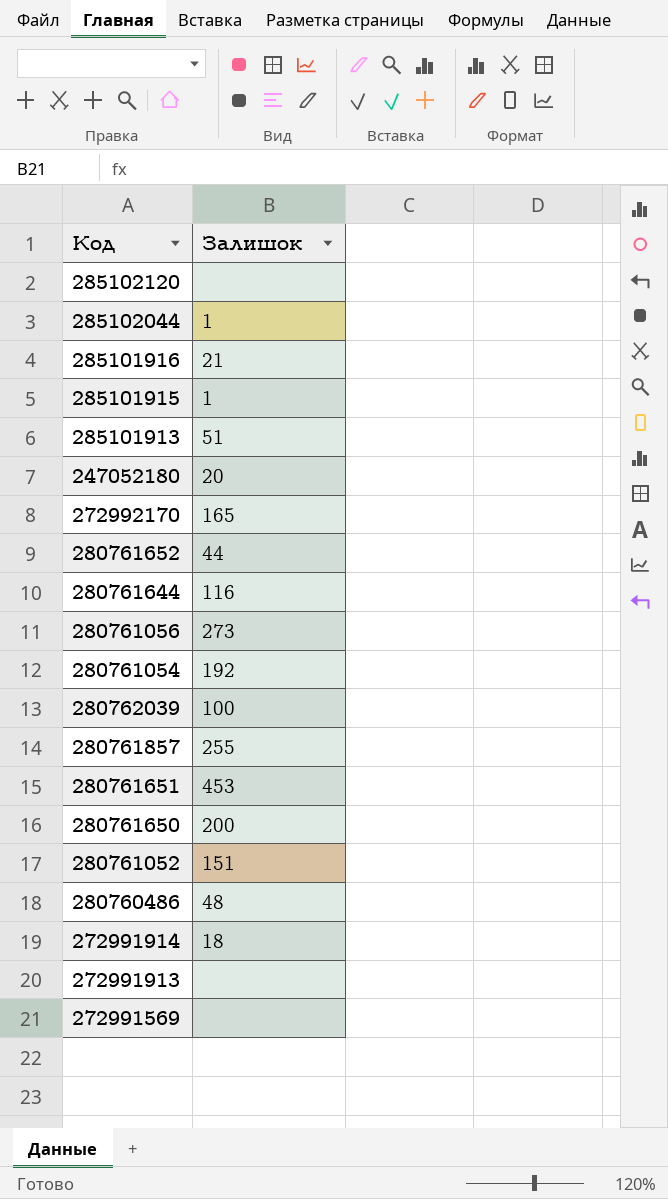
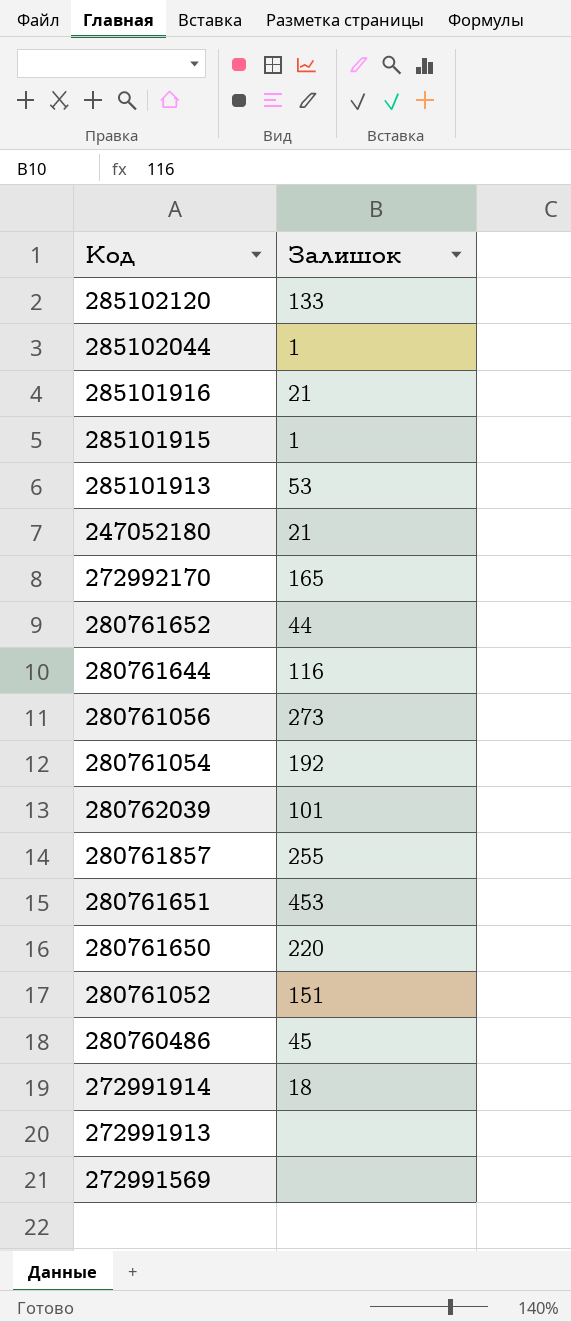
285102120 | Залишок: none -> 133
285101913 | Залишок: 51 -> 53
247052180 | Залишок: 20 -> 21
280762039 | Залишок: 100 -> 101
280761650 | Залишок: 200 -> 220
280760486 | Залишок: 48 -> 45

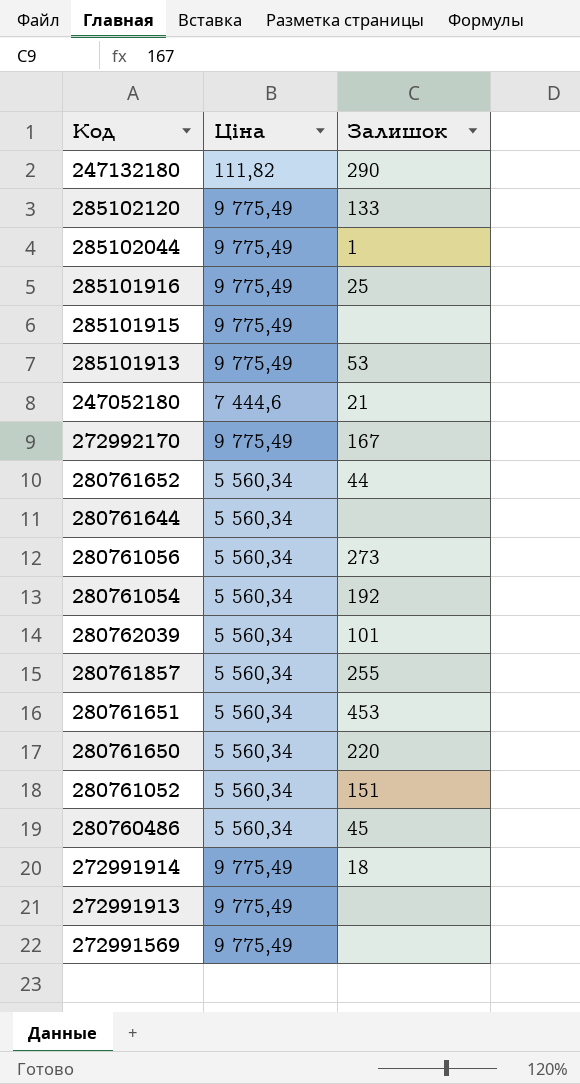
column Ціна | position: none -> 2
row 247132180: none -> 111,82 | 290
285101916 | Залишок: 21 -> 25
285101915 | Залишок: 1 -> none
272992170 | Залишок: 165 -> 167
280761644 | Залишок: 116 -> none

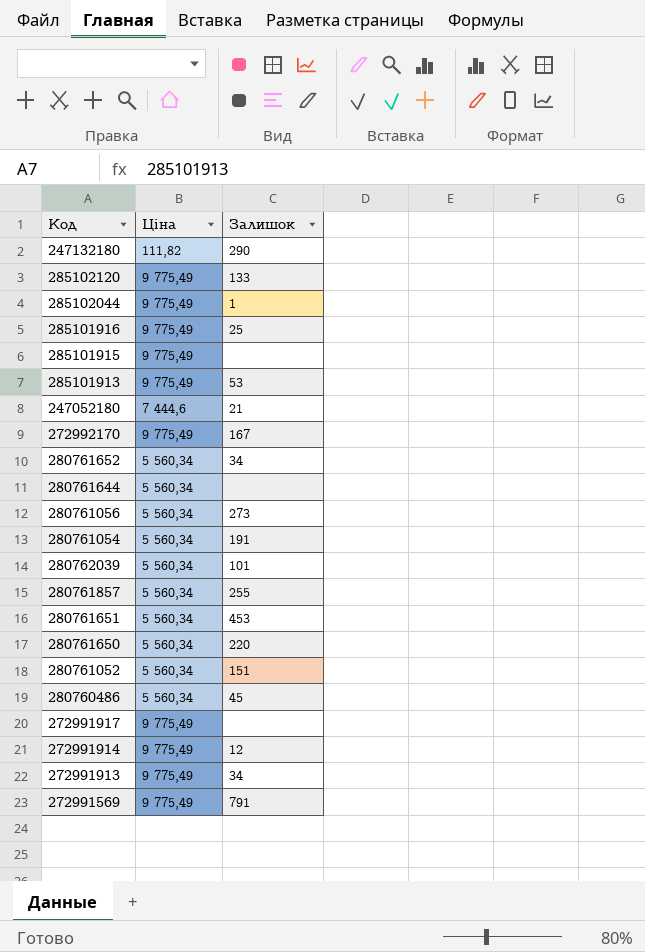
280761652 | Залишок: 44 -> 34
280761054 | Залишок: 192 -> 191
row 272991917: none -> 9 775,49 | none
272991914 | Залишок: 18 -> 12
272991913 | Залишок: none -> 34
272991569 | Залишок: none -> 791

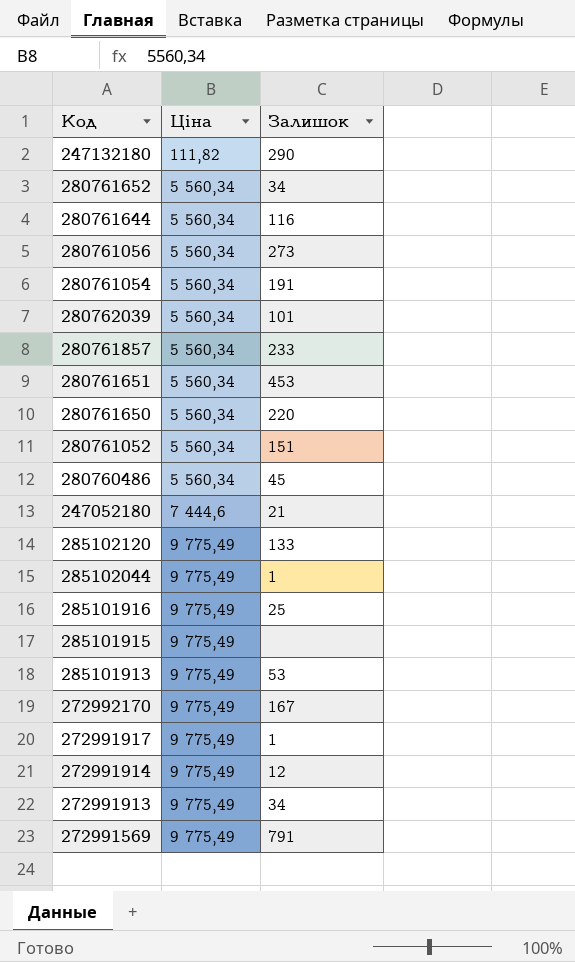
row order: none -> Ціна ascending
280761644 | Залишок: none -> 116
280761857 | Залишок: 255 -> 233
272991917 | Залишок: none -> 1

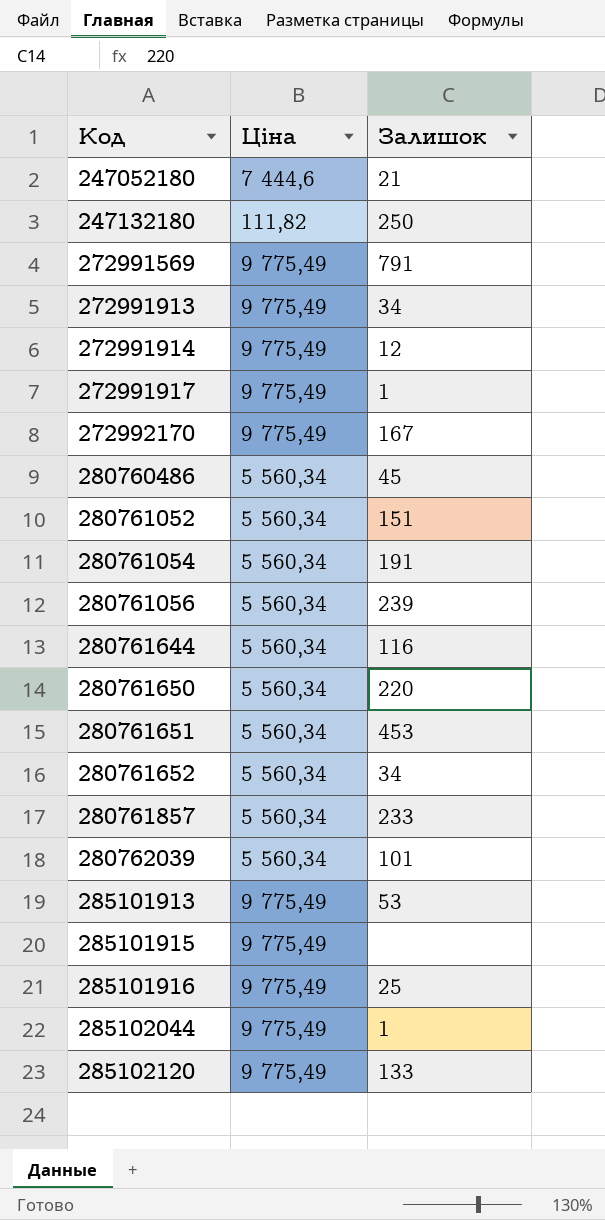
row order: Ціна ascending -> Код ascending
247132180 | Залишок: 290 -> 250
280761056 | Залишок: 273 -> 239

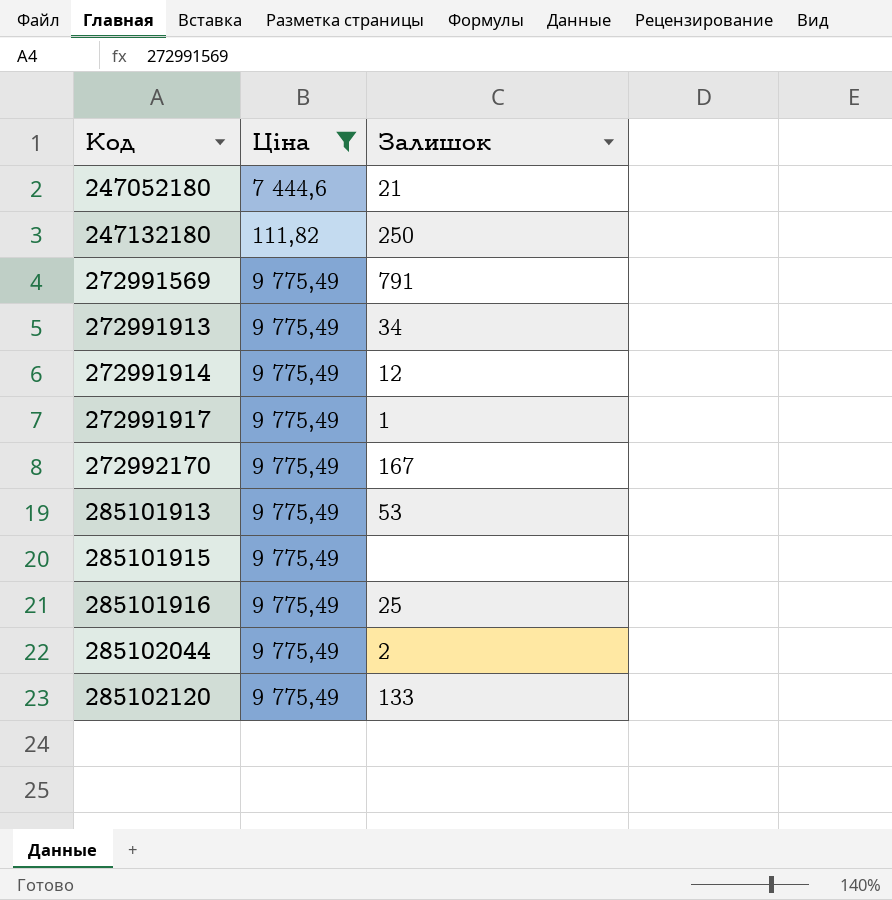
filter: none -> Ціна != 5 560,34
285102044 | Залишок: 1 -> 2

